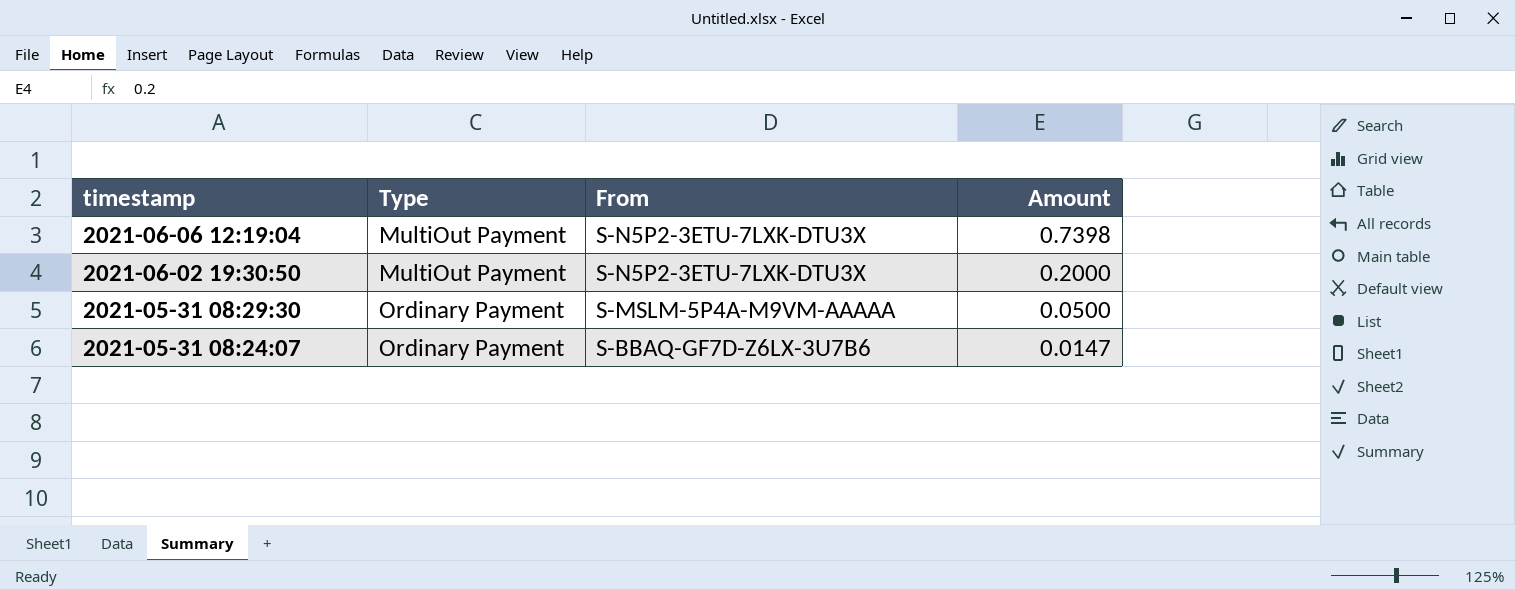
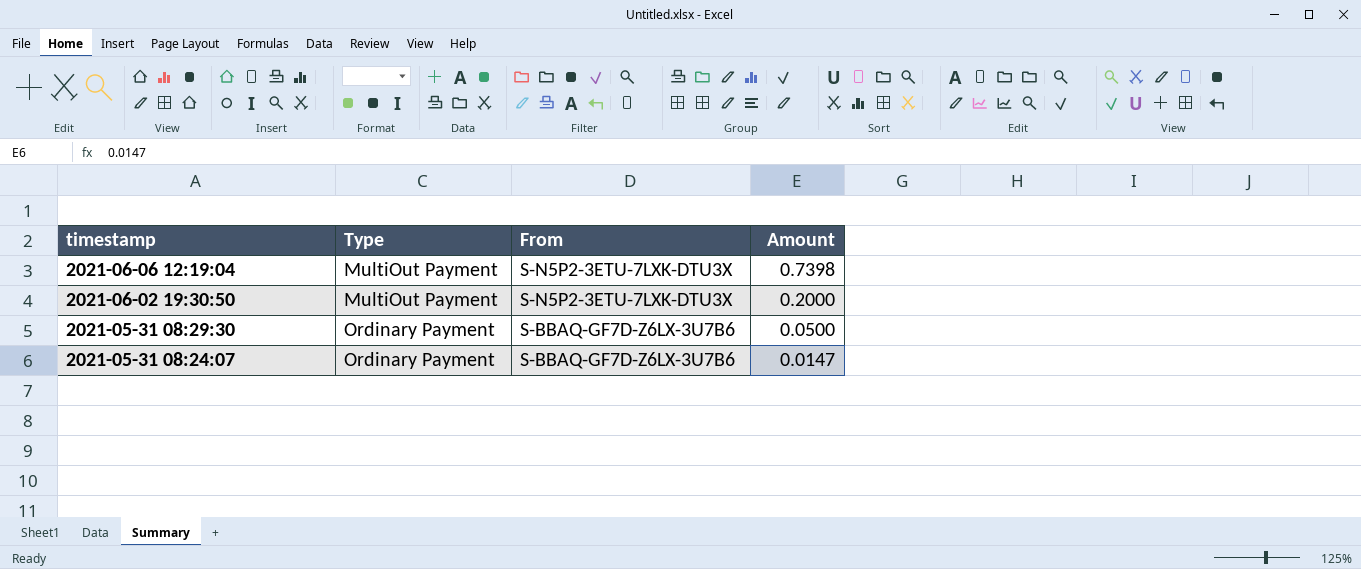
2021-05-31 08:29:30 | From: S-MSLM-5P4A-M9VM-AAAAA -> S-BBAQ-GF7D-Z6LX-3U7B6

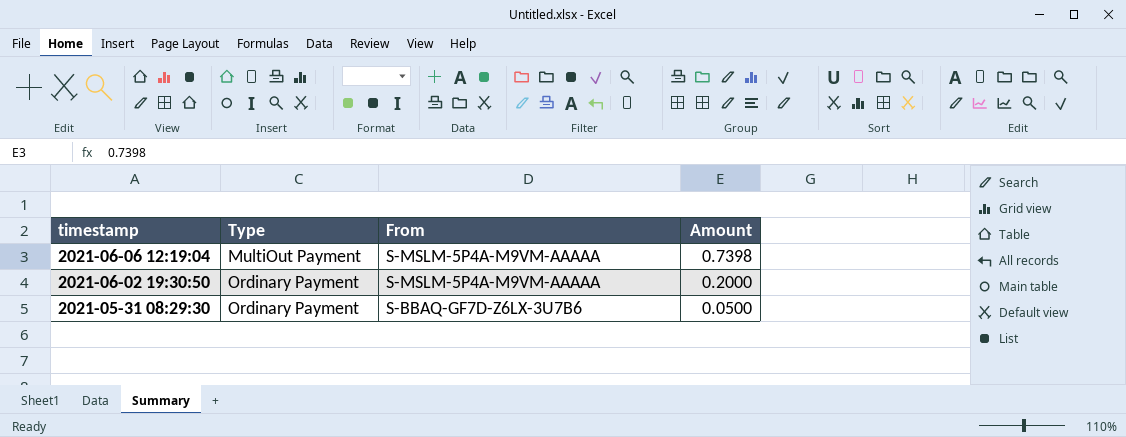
row 2021-05-31 08:24:07: Ordinary Payment | S-BBAQ-GF7D-Z6LX-3U7B6 | 0.0147 -> none
2021-06-06 12:19:04 | From: S-N5P2-3ETU-7LXK-DTU3X -> S-MSLM-5P4A-M9VM-AAAAA
2021-06-02 19:30:50 | Type: MultiOut Payment -> Ordinary Payment
2021-06-02 19:30:50 | From: S-N5P2-3ETU-7LXK-DTU3X -> S-MSLM-5P4A-M9VM-AAAAA

